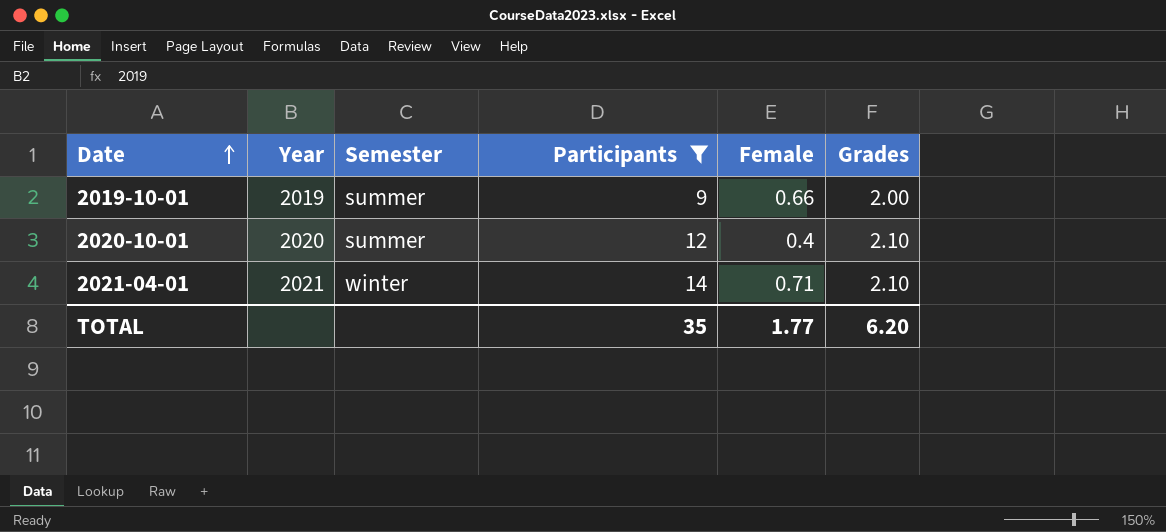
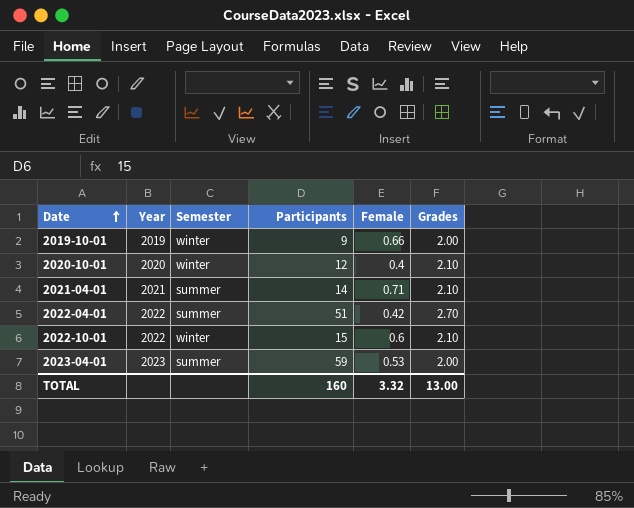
filter: Participants <= 14 -> none
2019-10-01 | Semester: summer -> winter
2020-10-01 | Semester: summer -> winter
2021-04-01 | Semester: winter -> summer
TOTAL | Participants: 35 -> 160
TOTAL | Female: 1.77 -> 3.32
TOTAL | Grades: 6.20 -> 13.00

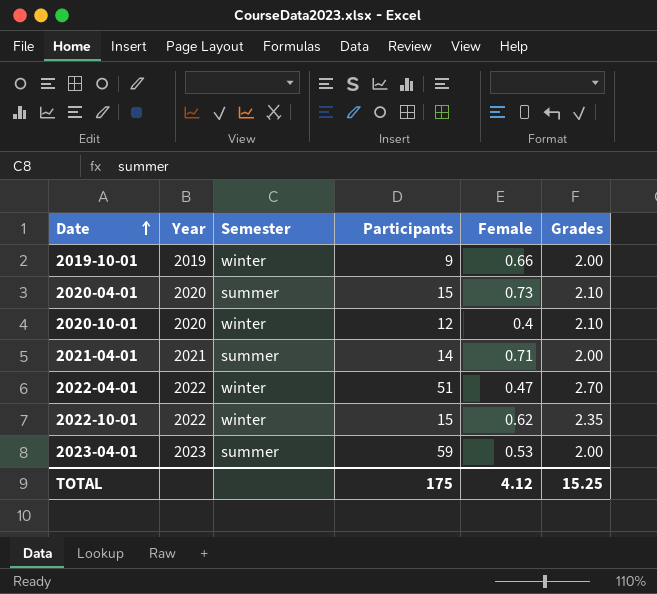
row 2020-04-01: none -> 2020 | summer | 15 | 0.73 | 2.10
2021-04-01 | Grades: 2.10 -> 2.00
2022-04-01 | Semester: summer -> winter
2022-04-01 | Female: 0.42 -> 0.47
2022-10-01 | Female: 0.6 -> 0.62
2022-10-01 | Grades: 2.10 -> 2.35
TOTAL | Participants: 160 -> 175
TOTAL | Female: 3.32 -> 4.12
TOTAL | Grades: 13.00 -> 15.25

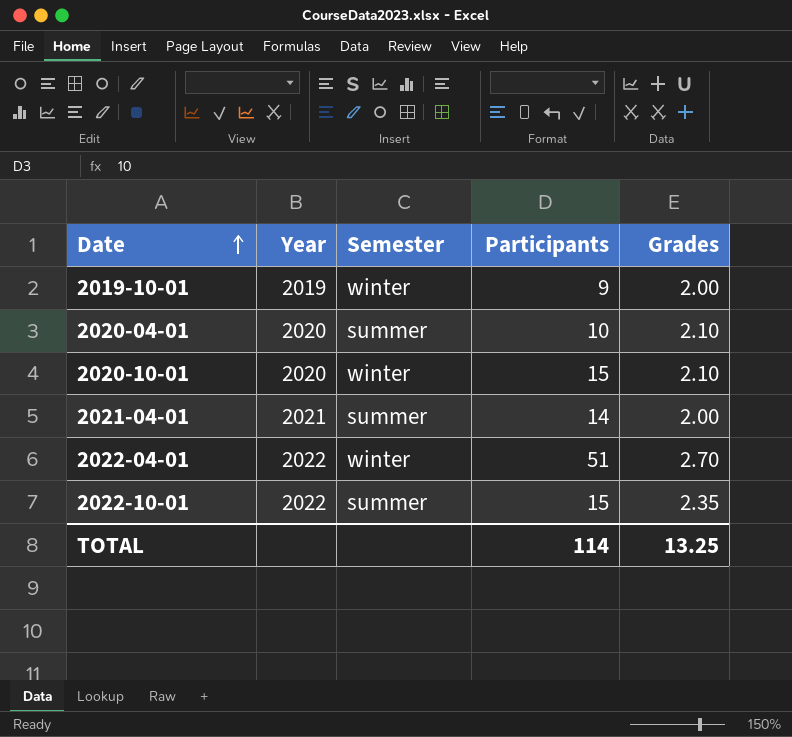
column Female | position: 5 -> none
row 2023-04-01: 2023 | summer | 59 | 0.53 | 2.00 -> none
2020-04-01 | Participants: 15 -> 10
2020-10-01 | Participants: 12 -> 15
2022-10-01 | Semester: winter -> summer
TOTAL | Participants: 175 -> 114
TOTAL | Grades: 15.25 -> 13.25

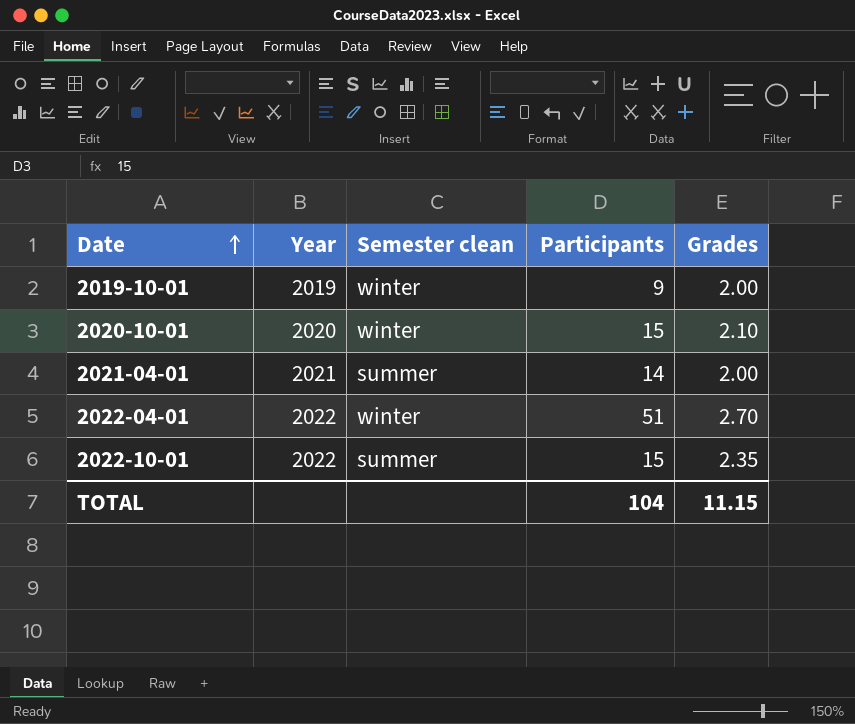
column name: Semester -> Semester clean
row 2020-04-01: 2020 | summer | 10 | 2.10 -> none
TOTAL | Participants: 114 -> 104
TOTAL | Grades: 13.25 -> 11.15

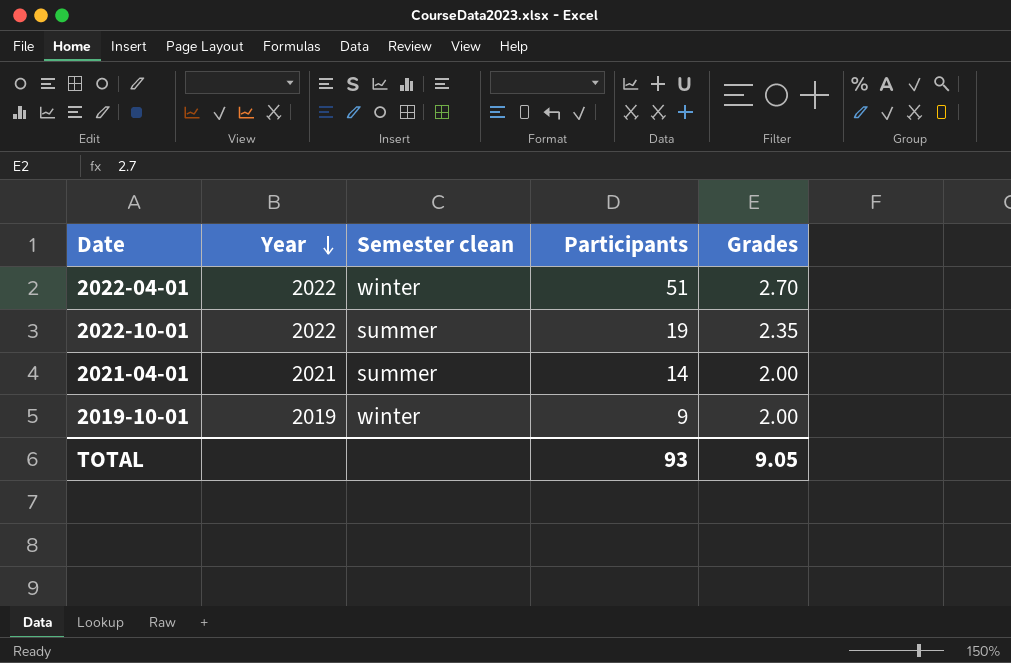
row order: Date ascending -> Year descending
row 2020-10-01: 2020 | winter | 15 | 2.10 -> none
2022-10-01 | Participants: 15 -> 19
TOTAL | Participants: 104 -> 93
TOTAL | Grades: 11.15 -> 9.05

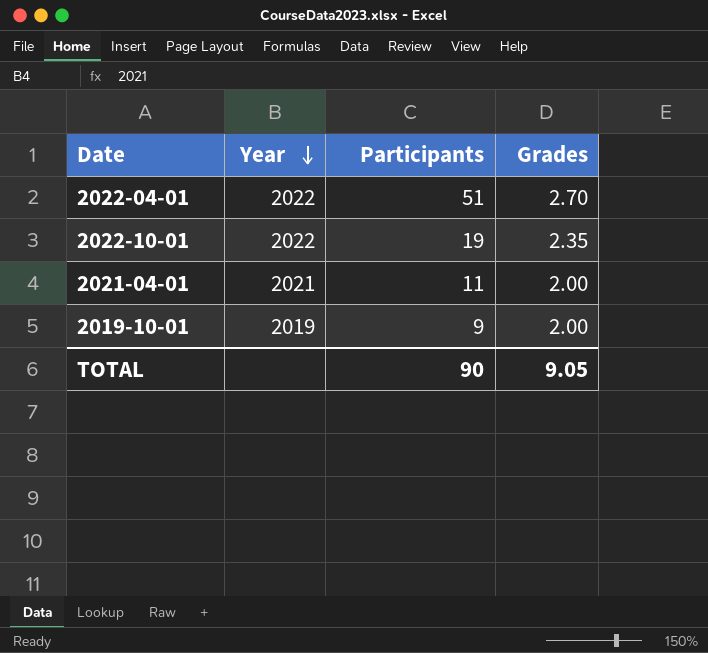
column Semester clean | position: 3 -> none
2021-04-01 | Participants: 14 -> 11
TOTAL | Participants: 93 -> 90

